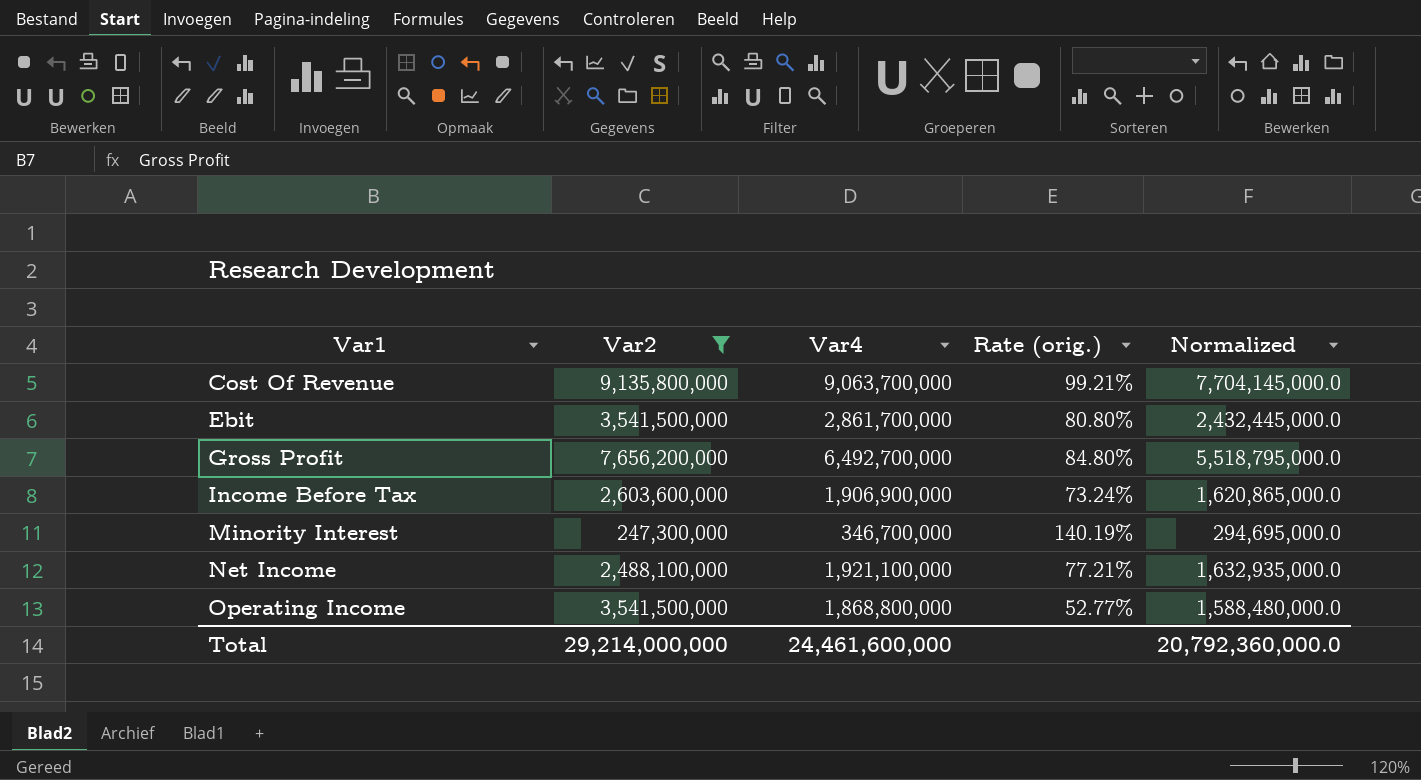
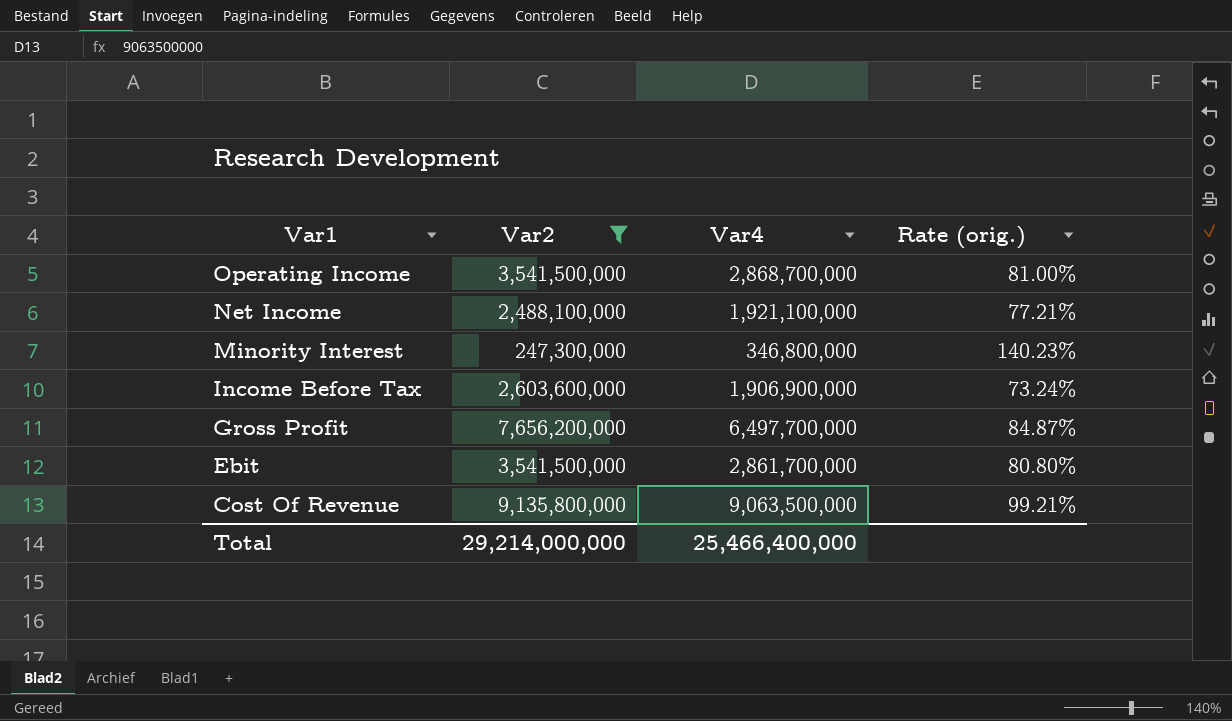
row order: Var1 ascending -> Var1 descending
column Normalized | formula: [Var4] * 0.85 -> none
Operating Income | Var4: 1,868,800,000 -> 2,868,700,000
Operating Income | Rate (orig.): 52.77% -> 81.00%
Minority Interest | Var4: 346,700,000 -> 346,800,000
Minority Interest | Rate (orig.): 140.19% -> 140.23%
Gross Profit | Var4: 6,492,700,000 -> 6,497,700,000
Gross Profit | Rate (orig.): 84.80% -> 84.87%
Cost Of Revenue | Var4: 9,063,700,000 -> 9,063,500,000
Total | Var4: 24,461,600,000 -> 25,466,400,000

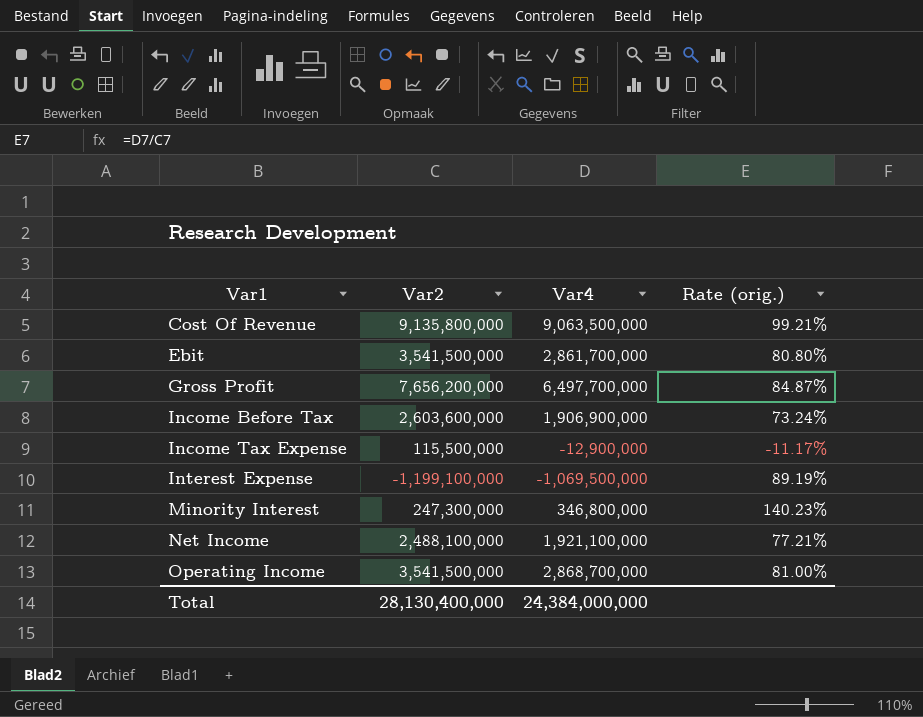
filter: Var2 >= 247,300,000 -> none
row order: Var1 descending -> Var1 ascending
Total | Var2: 29,214,000,000 -> 28,130,400,000
Total | Var4: 25,466,400,000 -> 24,384,000,000

